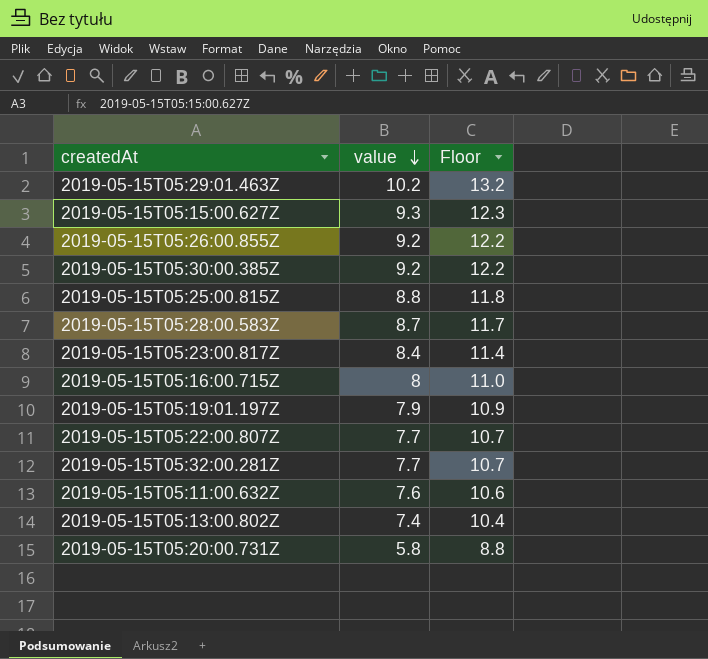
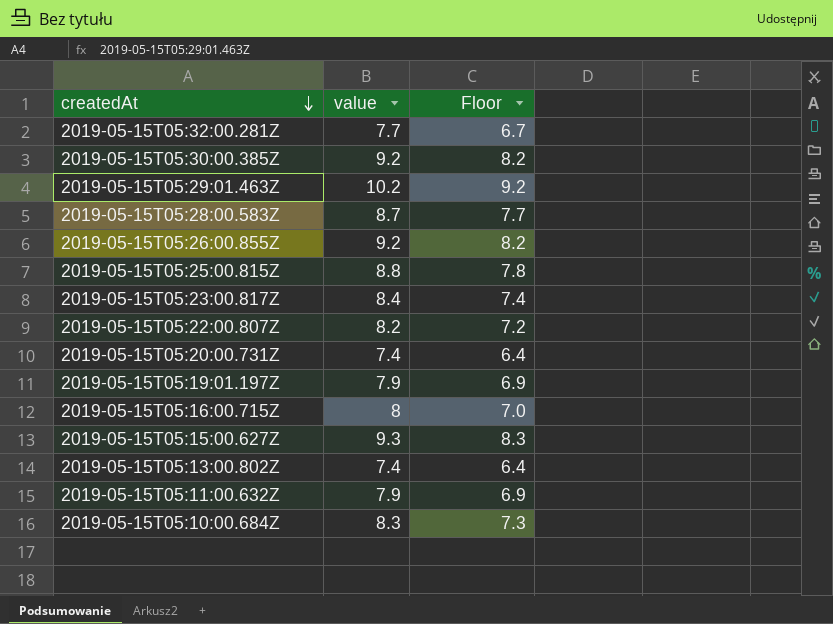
row order: value descending -> createdAt descending
column Floor | formula: [value] + 3 -> [value] - 1
2019-05-15T05:22:00.807Z | value: 7.7 -> 8.2
2019-05-15T05:20:00.731Z | value: 5.8 -> 7.4
2019-05-15T05:11:00.632Z | value: 7.6 -> 7.9
row 2019-05-15T05:10:00.684Z: none -> 8.3 | 7.3

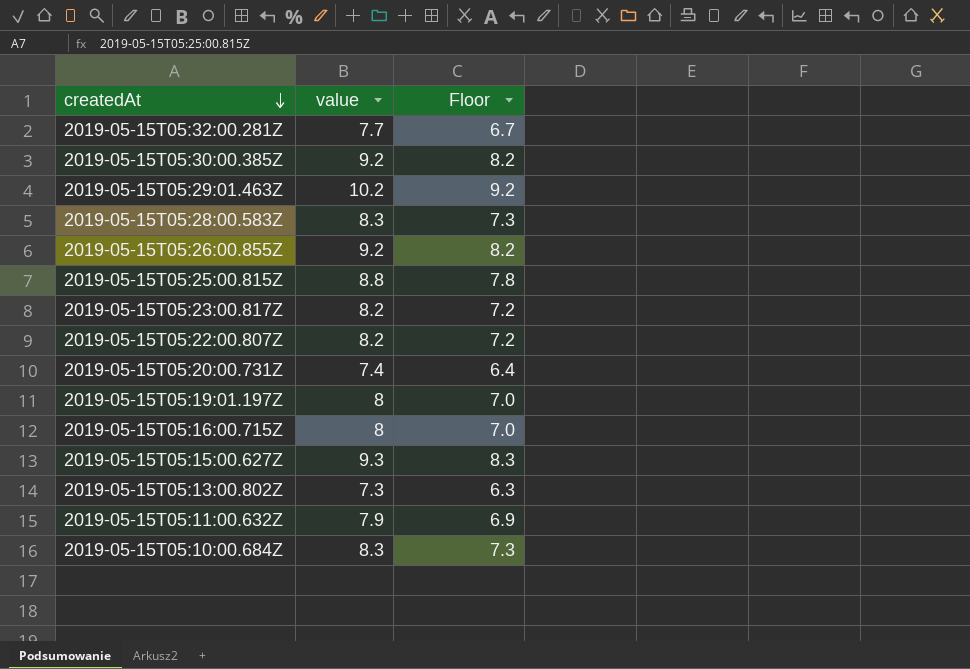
2019-05-15T05:28:00.583Z | value: 8.7 -> 8.3
2019-05-15T05:28:00.583Z | Floor: 7.7 -> 7.3
2019-05-15T05:23:00.817Z | value: 8.4 -> 8.2
2019-05-15T05:23:00.817Z | Floor: 7.4 -> 7.2
2019-05-15T05:19:01.197Z | value: 7.9 -> 8
2019-05-15T05:19:01.197Z | Floor: 6.9 -> 7.0
2019-05-15T05:13:00.802Z | value: 7.4 -> 7.3
2019-05-15T05:13:00.802Z | Floor: 6.4 -> 6.3

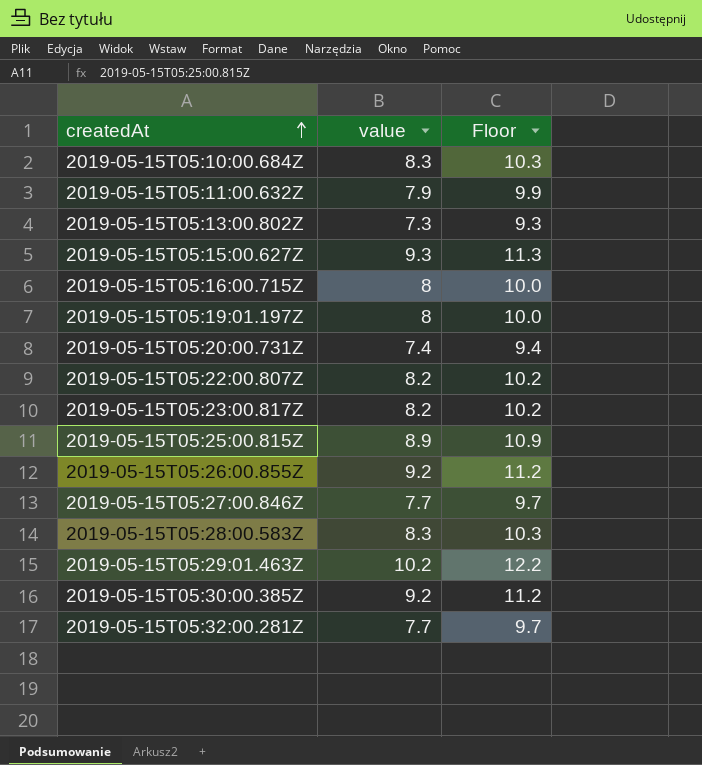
row order: createdAt descending -> createdAt ascending
column Floor | formula: [value] - 1 -> [value] + 2
2019-05-15T05:25:00.815Z | value: 8.8 -> 8.9
row 2019-05-15T05:27:00.846Z: none -> 7.7 | 9.7

